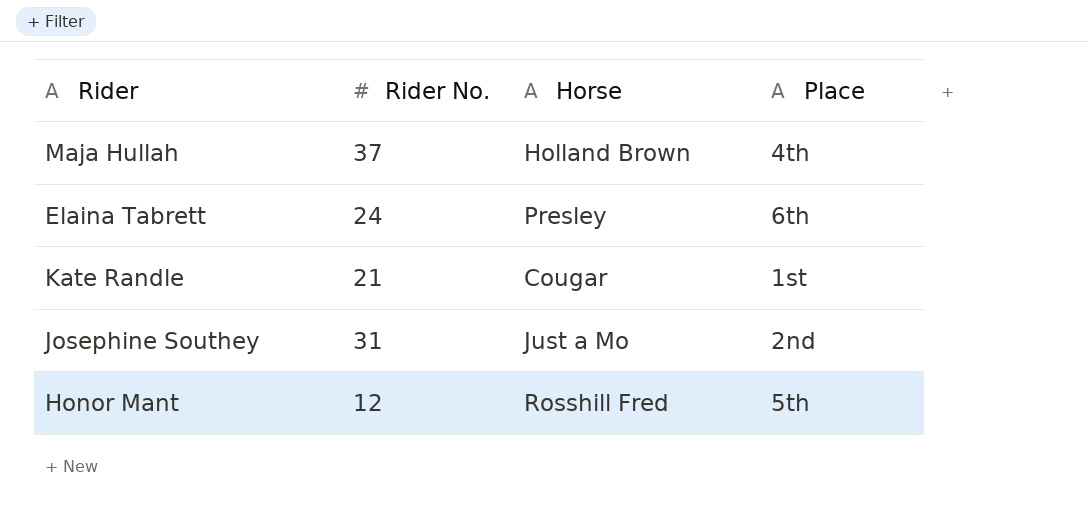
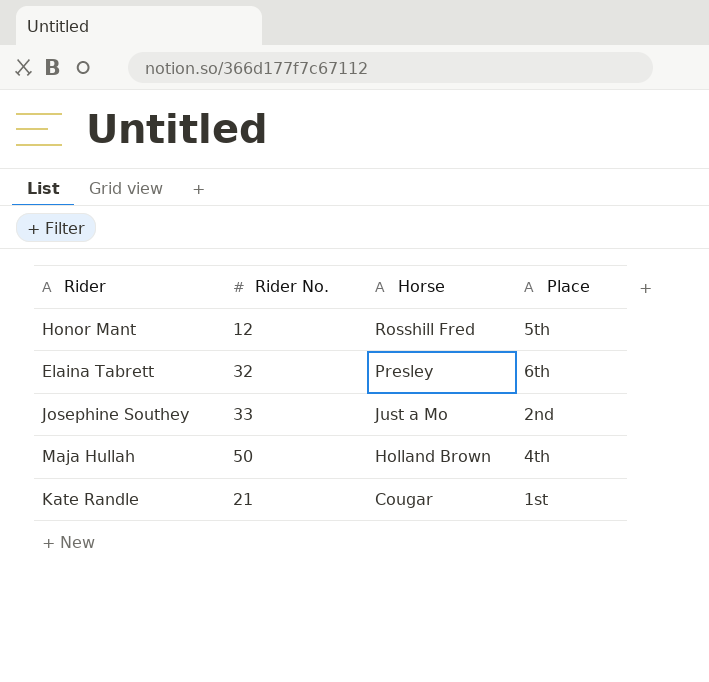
row order: none -> Horse descending
Elaina Tabrett | Rider No.: 24 -> 32
Josephine Southey | Rider No.: 31 -> 33
Maja Hullah | Rider No.: 37 -> 50

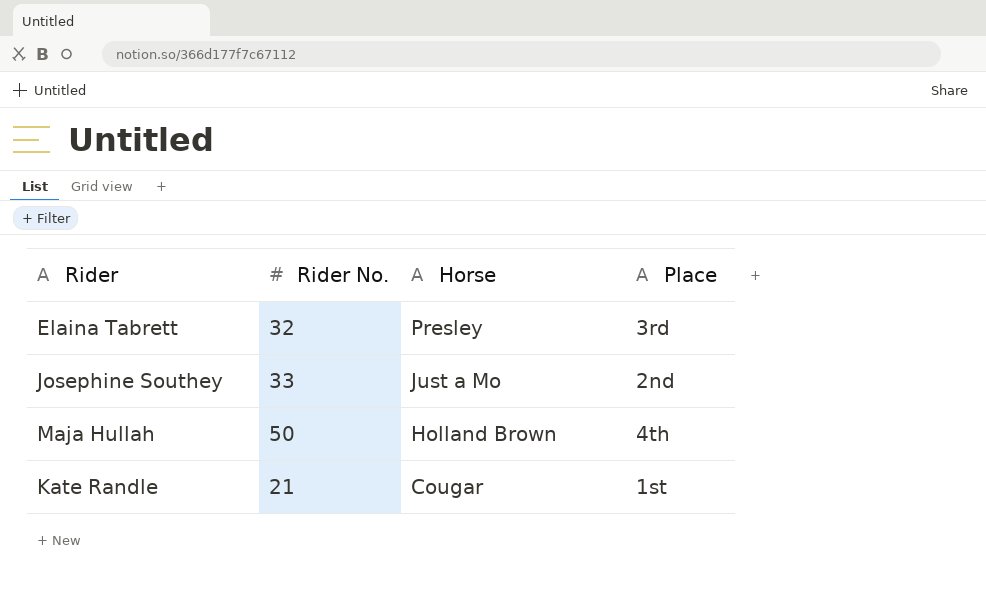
row Honor Mant: 12 | Rosshill Fred | 5th -> none
Elaina Tabrett | Place: 6th -> 3rd

